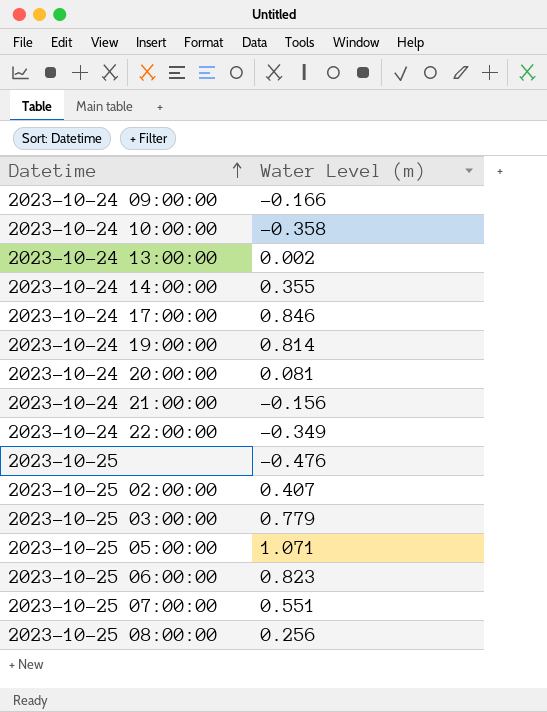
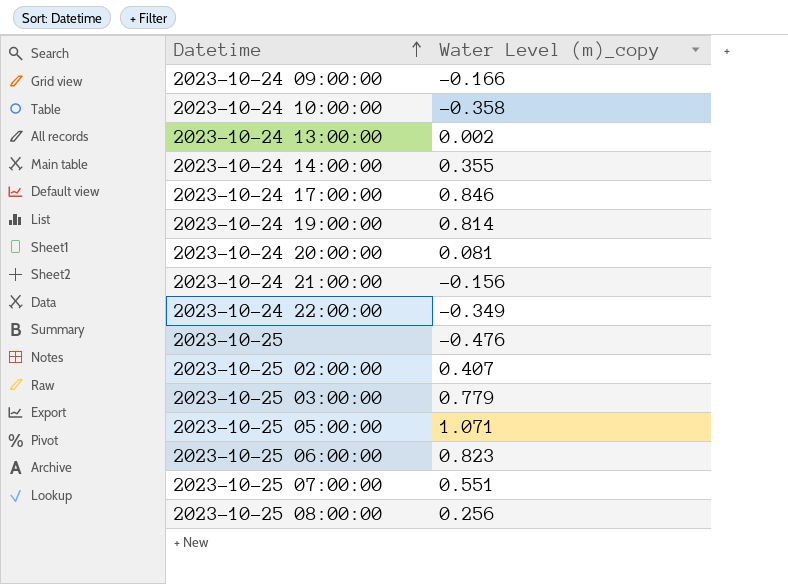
column name: Water Level (m) -> Water Level (m)_copy

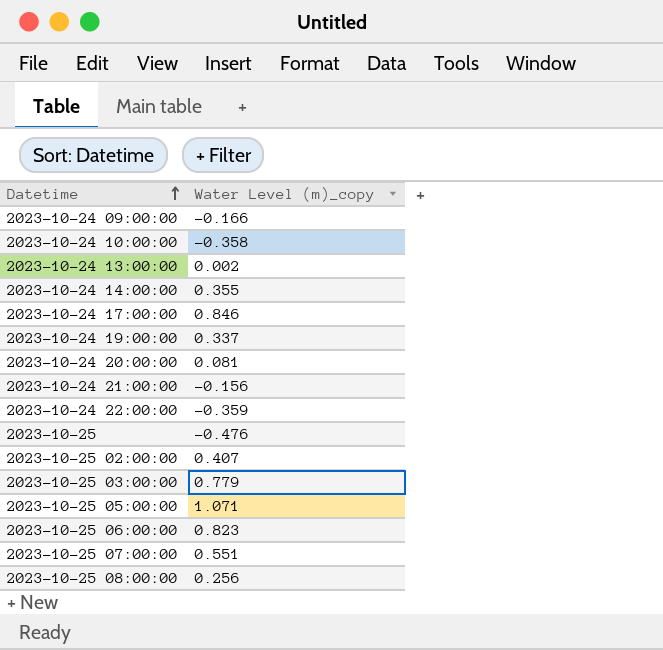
2023-10-24 19:00:00 | Water Level (m)_copy: 0.814 -> 0.337
2023-10-24 22:00:00 | Water Level (m)_copy: -0.349 -> -0.359

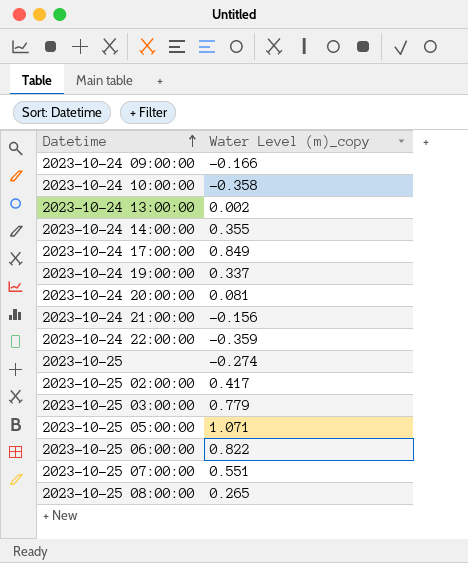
2023-10-24 17:00:00 | Water Level (m)_copy: 0.846 -> 0.849
2023-10-25 | Water Level (m)_copy: -0.476 -> -0.274
2023-10-25 02:00:00 | Water Level (m)_copy: 0.407 -> 0.417
2023-10-25 06:00:00 | Water Level (m)_copy: 0.823 -> 0.822
2023-10-25 08:00:00 | Water Level (m)_copy: 0.256 -> 0.265

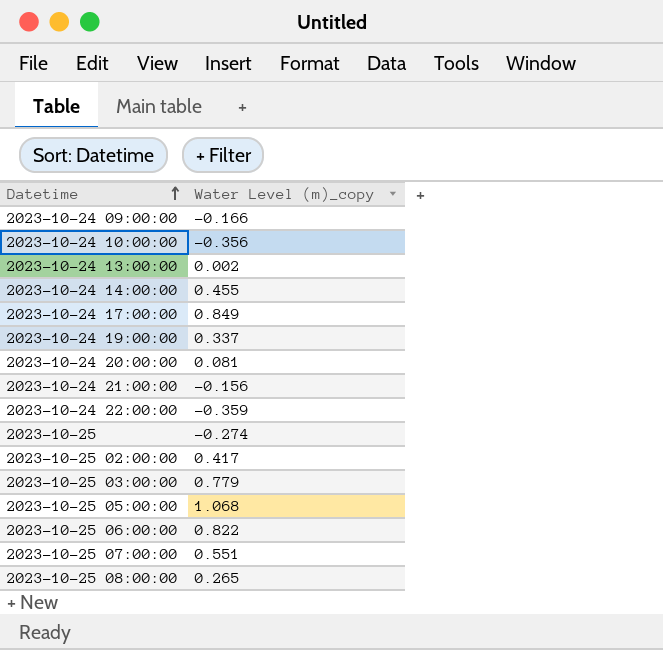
2023-10-24 10:00:00 | Water Level (m)_copy: -0.358 -> -0.356
2023-10-24 14:00:00 | Water Level (m)_copy: 0.355 -> 0.455
2023-10-25 05:00:00 | Water Level (m)_copy: 1.071 -> 1.068

